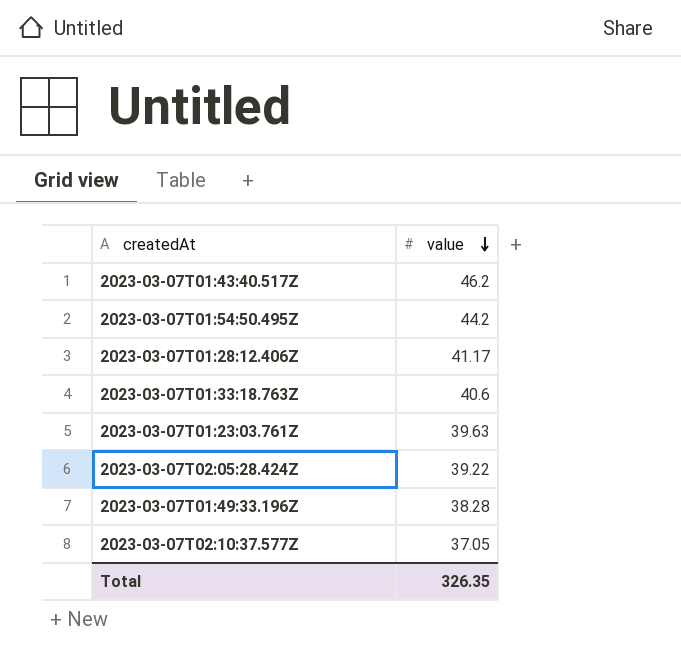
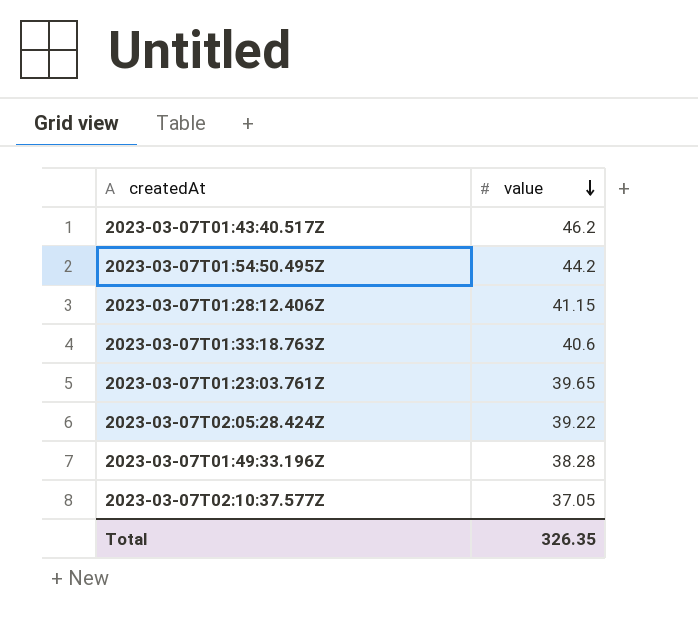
2023-03-07T01:28:12.406Z | value: 41.17 -> 41.15
2023-03-07T01:23:03.761Z | value: 39.63 -> 39.65

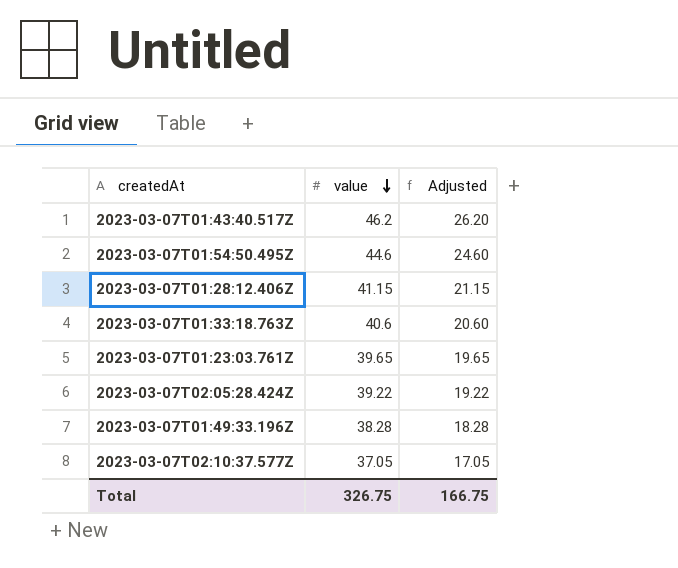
column Adjusted | formula: none -> [value] - 20
2023-03-07T01:54:50.495Z | value: 44.2 -> 44.6
Total | value: 326.35 -> 326.75

